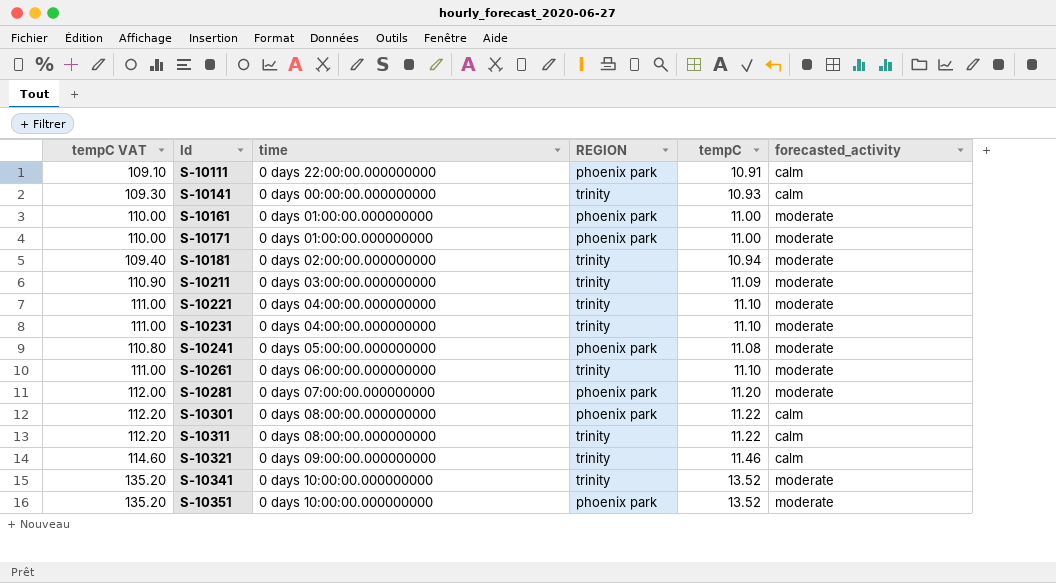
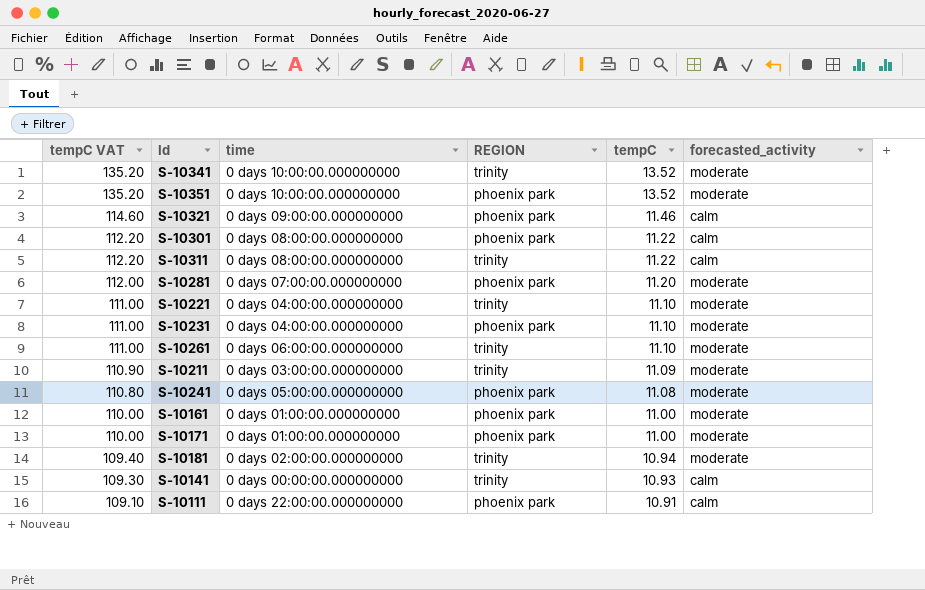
row order: Id ascending -> tempC VAT descending
S-10321 | REGION: trinity -> phoenix park
S-10231 | REGION: trinity -> phoenix park

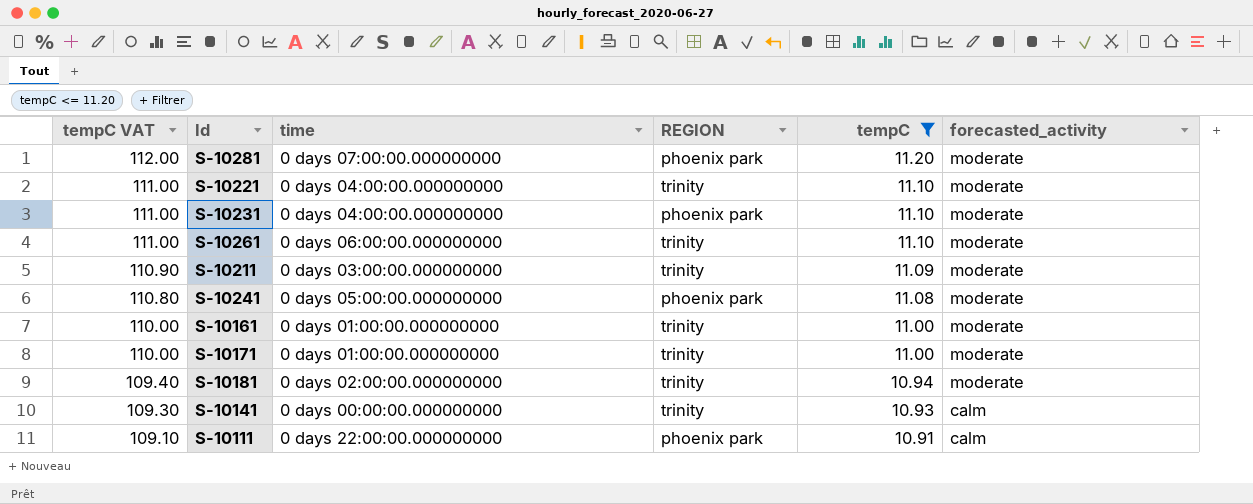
filter: none -> tempC <= 11.20
S-10161 | REGION: phoenix park -> trinity
S-10171 | REGION: phoenix park -> trinity

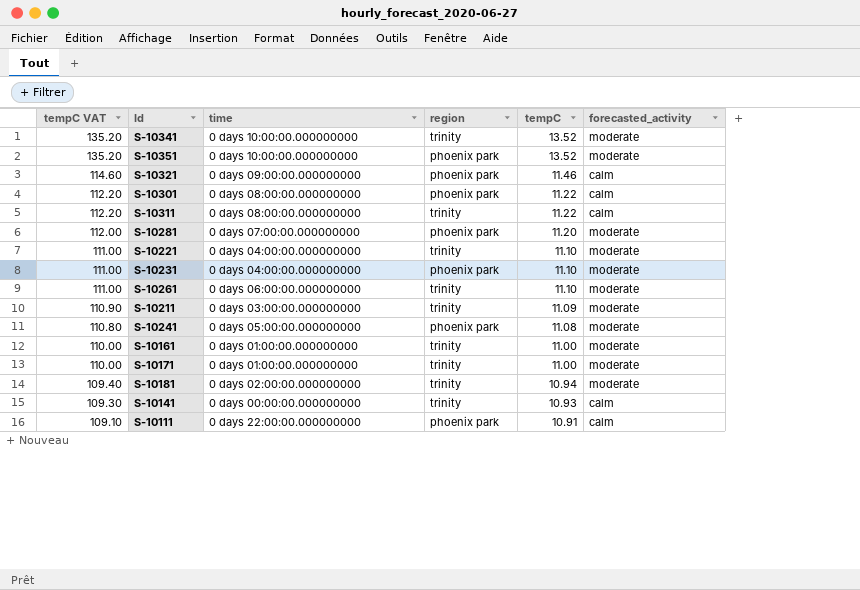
filter: tempC <= 11.20 -> none
column name: REGION -> region

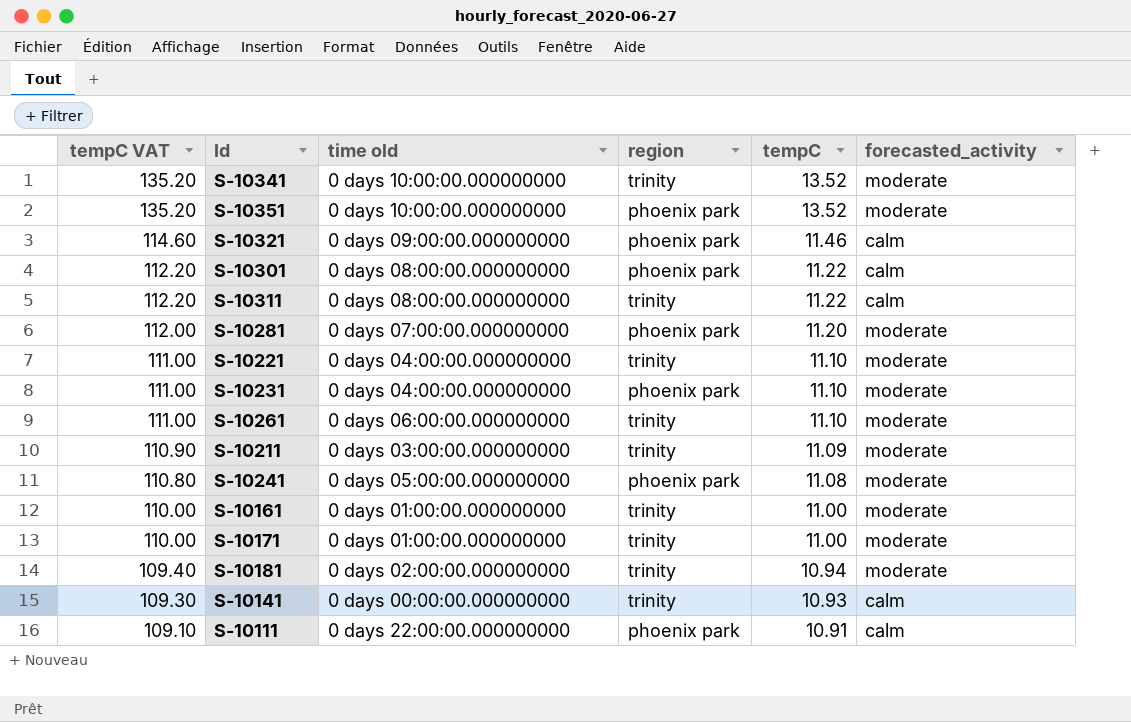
column name: time -> time old

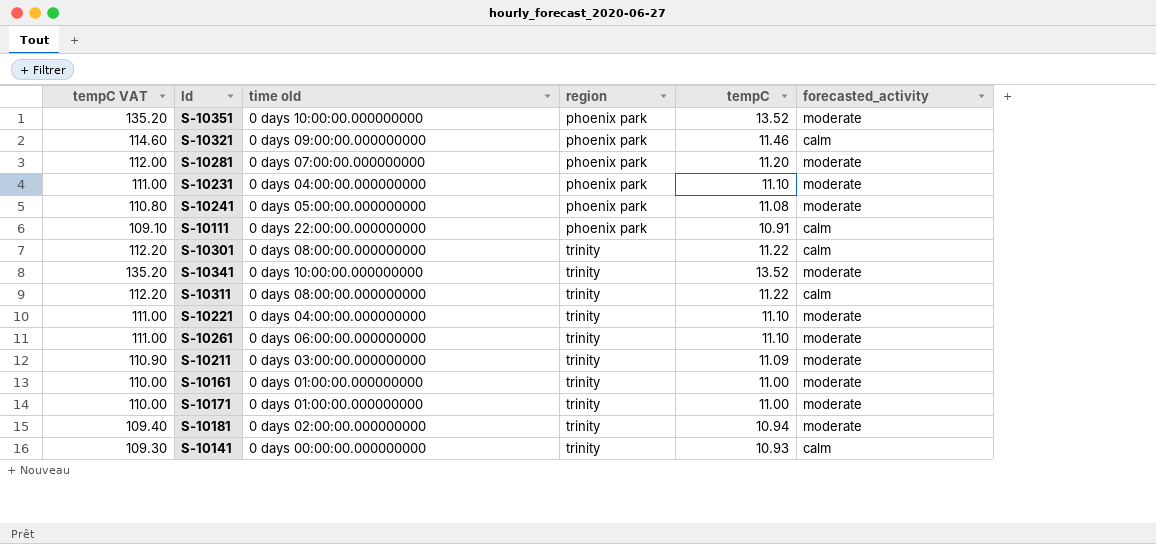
row order: tempC VAT descending -> region ascending
S-10301 | region: phoenix park -> trinity

